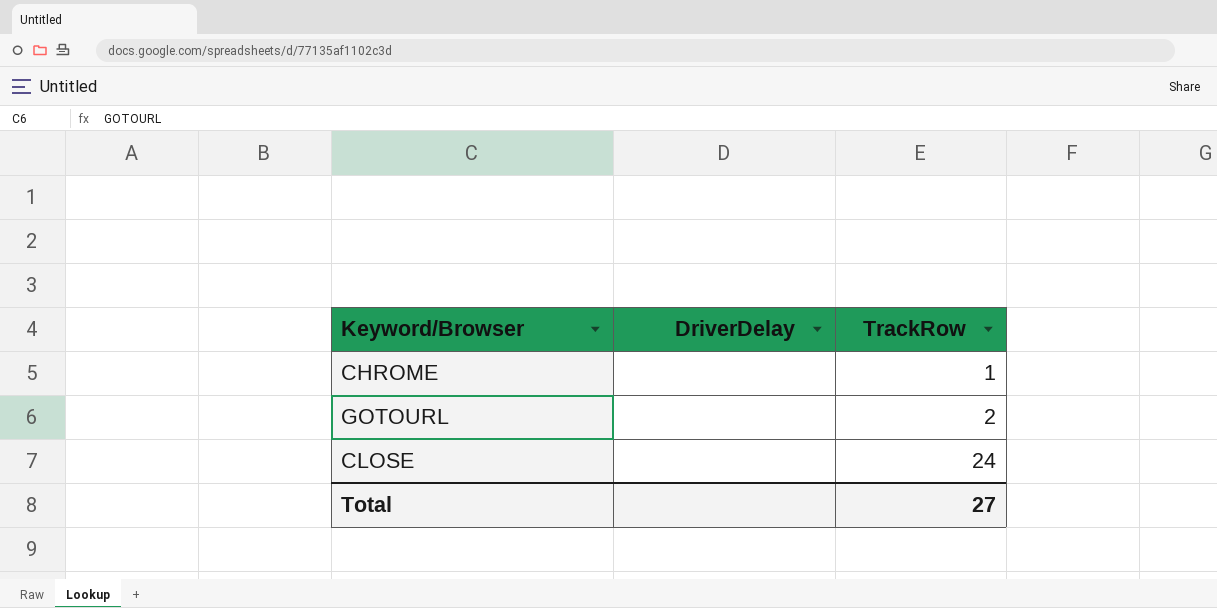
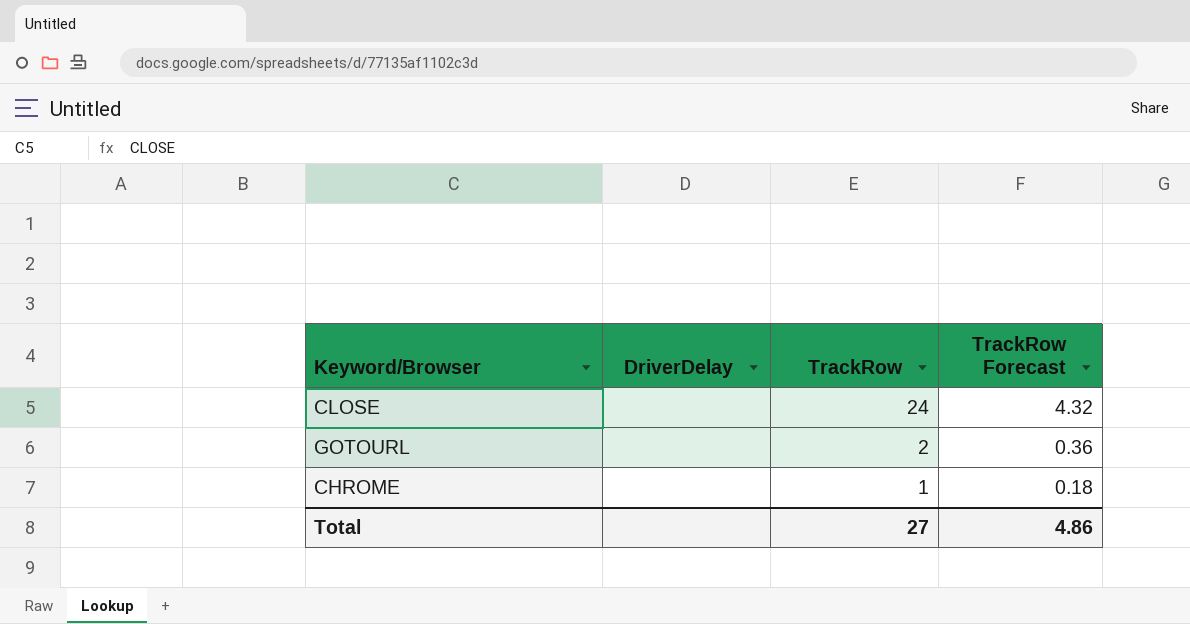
row order: TrackRow ascending -> TrackRow descending
column TrackRow Forecast | formula: none -> [TrackRow] * 0.18

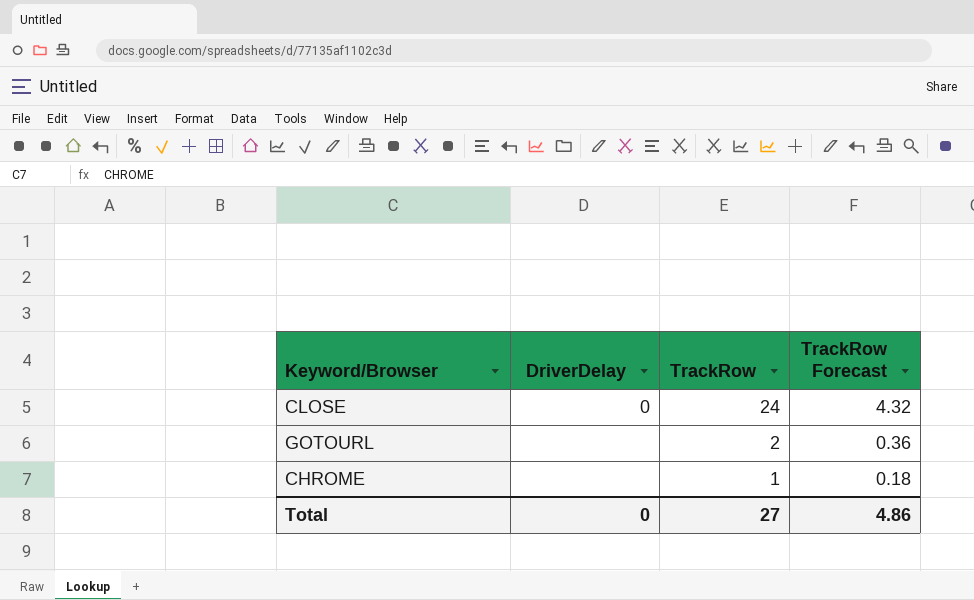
CLOSE | DriverDelay: none -> 0
Total | DriverDelay: none -> 0

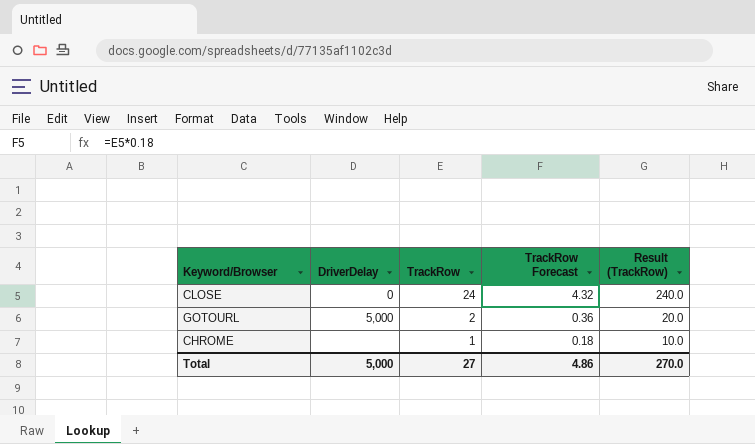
column Result (TrackRow) | formula: none -> [TrackRow] * 10
GOTOURL | DriverDelay: none -> 5,000
Total | DriverDelay: 0 -> 5,000

